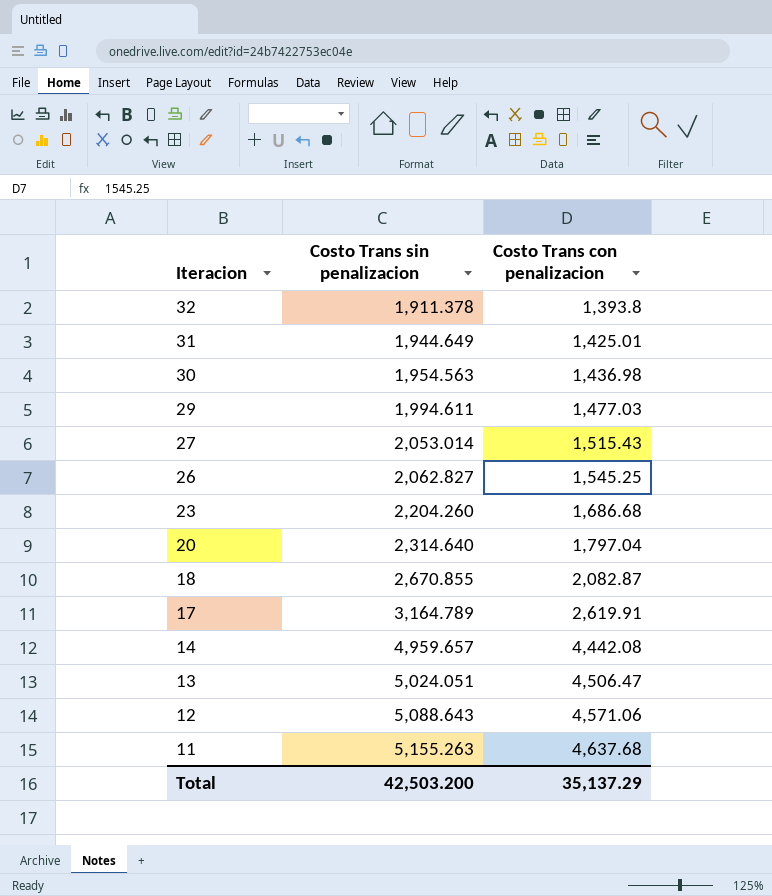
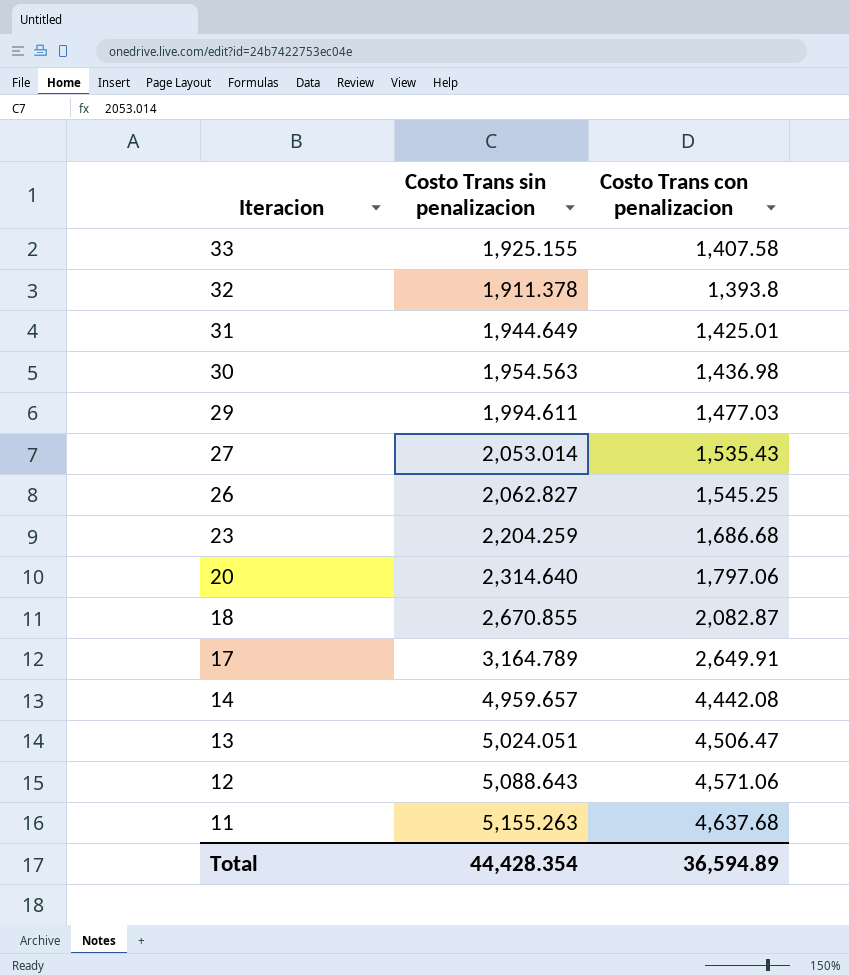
row 33: none -> 1,925.155 | 1,407.58
27 | Costo Trans con penalizacion: 1,515.43 -> 1,535.43
23 | Costo Trans sin penalizacion: 2,204.260 -> 2,204.259
20 | Costo Trans con penalizacion: 1,797.04 -> 1,797.06
17 | Costo Trans con penalizacion: 2,619.91 -> 2,649.91
Total | Costo Trans sin penalizacion: 42,503.200 -> 44,428.354
Total | Costo Trans con penalizacion: 35,137.29 -> 36,594.89

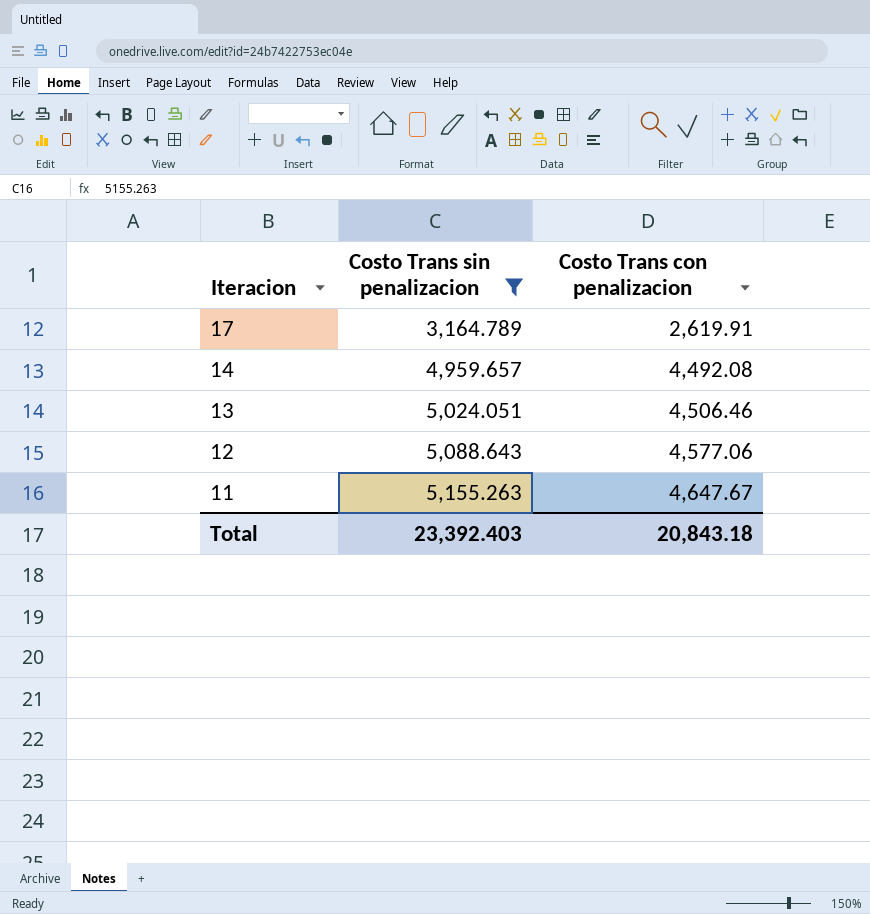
filter: none -> Costo Trans sin penalizacion >= 3,164.789
17 | Costo Trans con penalizacion: 2,649.91 -> 2,619.91
14 | Costo Trans con penalizacion: 4,442.08 -> 4,492.08
13 | Costo Trans con penalizacion: 4,506.47 -> 4,506.46
12 | Costo Trans con penalizacion: 4,571.06 -> 4,577.06
11 | Costo Trans con penalizacion: 4,637.68 -> 4,647.67
Total | Costo Trans sin penalizacion: 44,428.354 -> 23,392.403
Total | Costo Trans con penalizacion: 36,594.89 -> 20,843.18

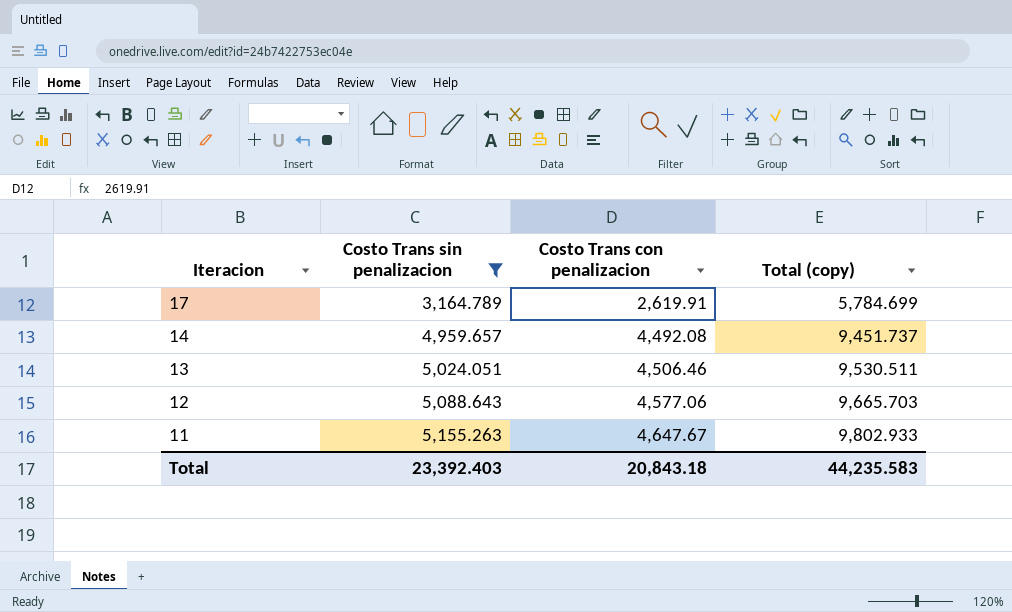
column Total (copy) | formula: none -> [Costo Trans sin penalizacion] + [Costo Trans con penalizacion]

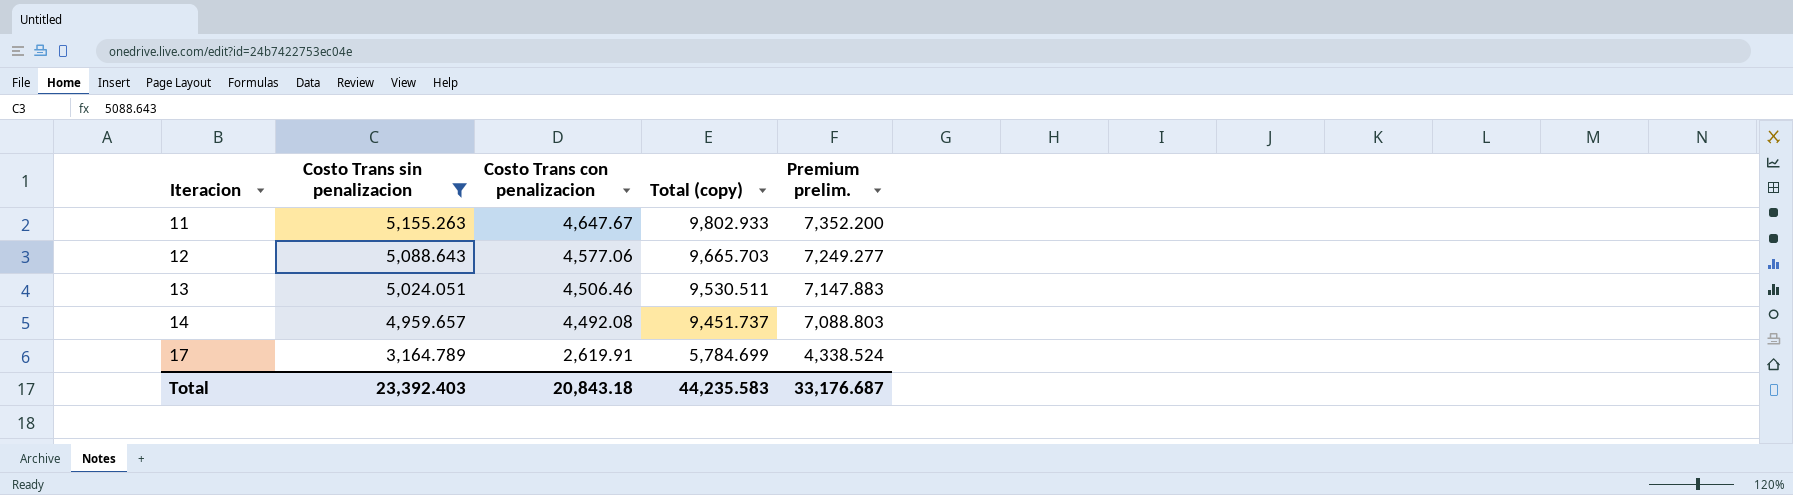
row order: Iteracion descending -> Iteracion ascending
column Premium prelim. | formula: none -> [Total (copy)] * 0.75

